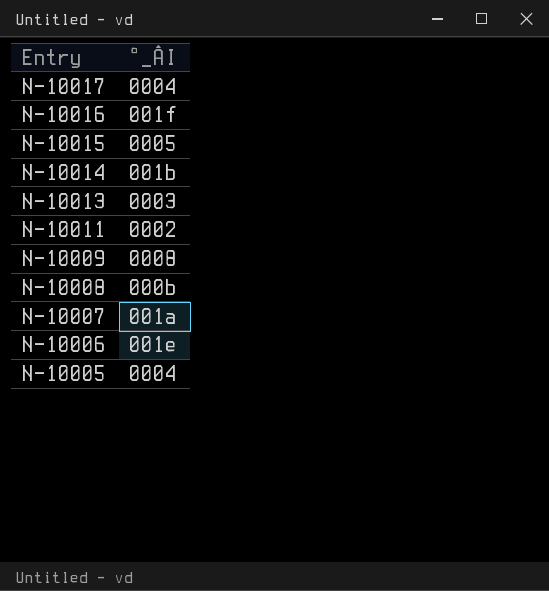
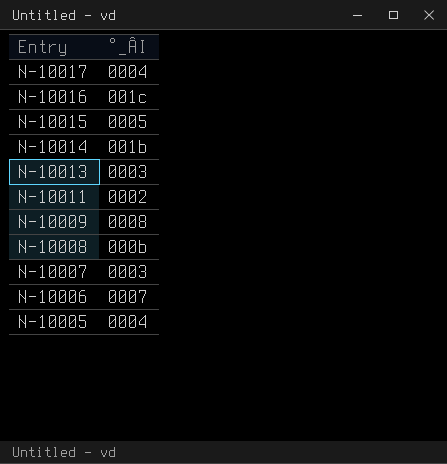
N-10016 | °_ÂI: 001f -> 001c
N-10007 | °_ÂI: 001a -> 0003
N-10006 | °_ÂI: 001e -> 0007

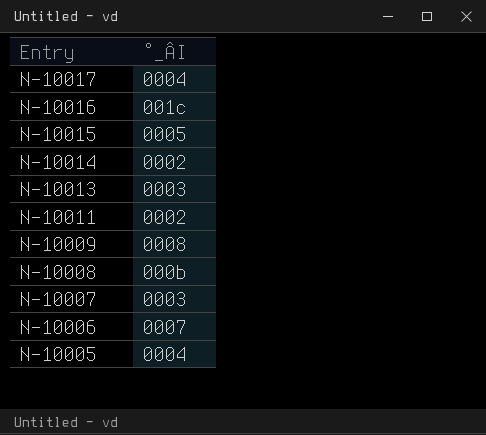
N-10014 | °_ÂI: 001b -> 0002

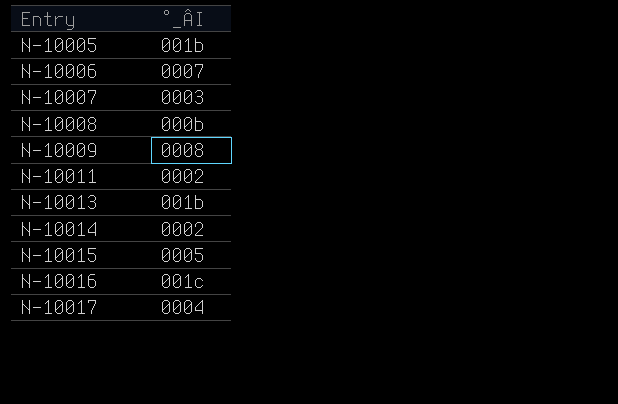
row order: Entry descending -> Entry ascending
N-10005 | °_ÂI: 0004 -> 001b
N-10013 | °_ÂI: 0003 -> 001b

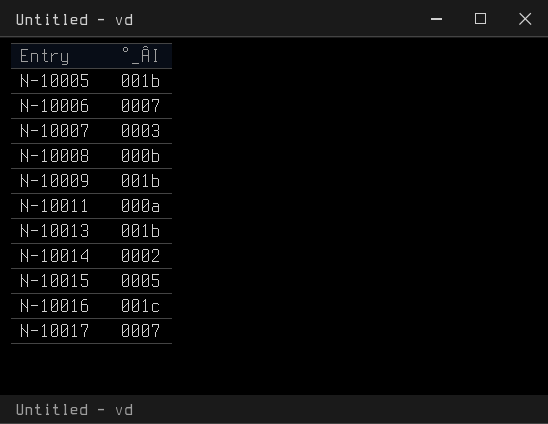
N-10009 | °_ÂI: 0008 -> 001b
N-10011 | °_ÂI: 0002 -> 000a
N-10017 | °_ÂI: 0004 -> 0007

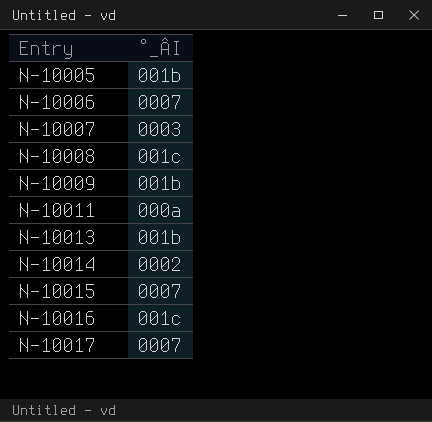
N-10008 | °_ÂI: 000b -> 001c
N-10015 | °_ÂI: 0005 -> 0007

